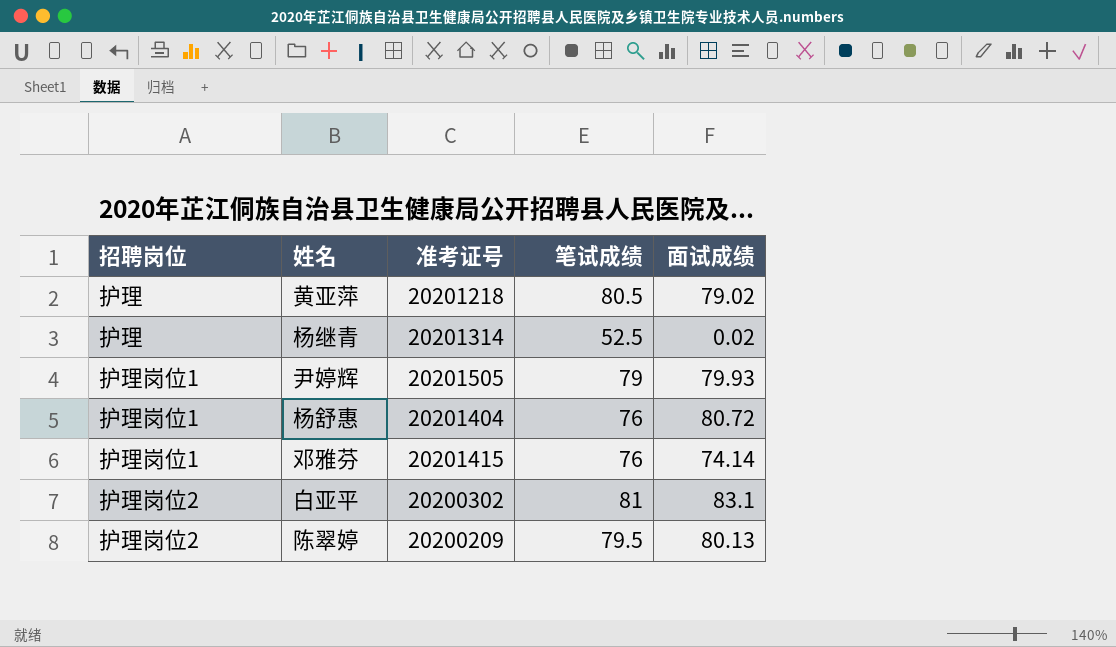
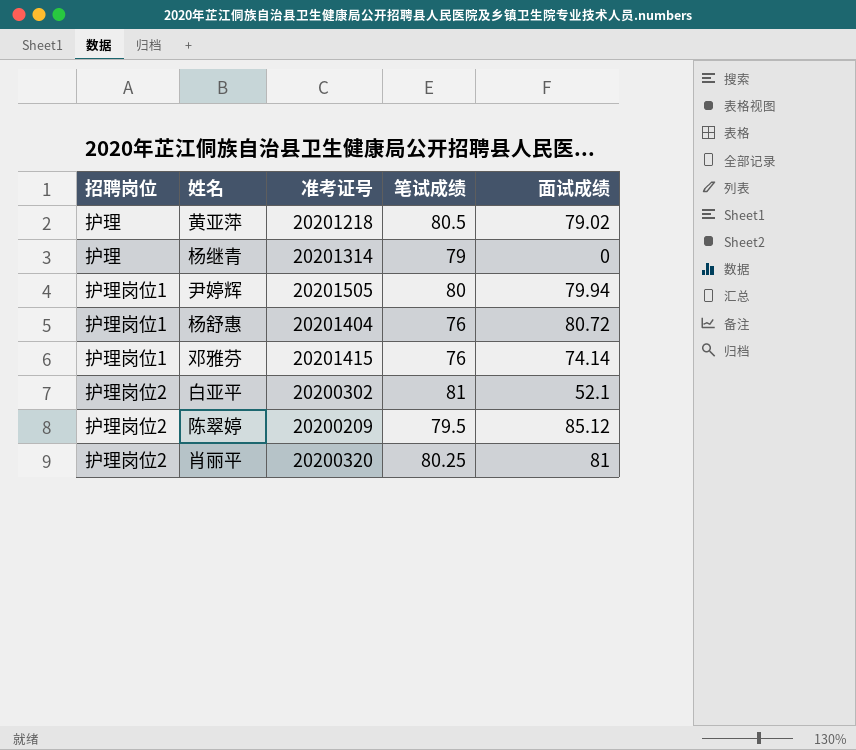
杨继青 | 笔试成绩: 52.5 -> 79
杨继青 | 面试成绩: 0.02 -> 0
尹婷辉 | 笔试成绩: 79 -> 80
尹婷辉 | 面试成绩: 79.93 -> 79.94
白亚平 | 面试成绩: 83.1 -> 52.1
陈翠婷 | 面试成绩: 80.13 -> 85.12
row 肖丽平: none -> 护理岗位2 | 20200320 | 80.25 | 81

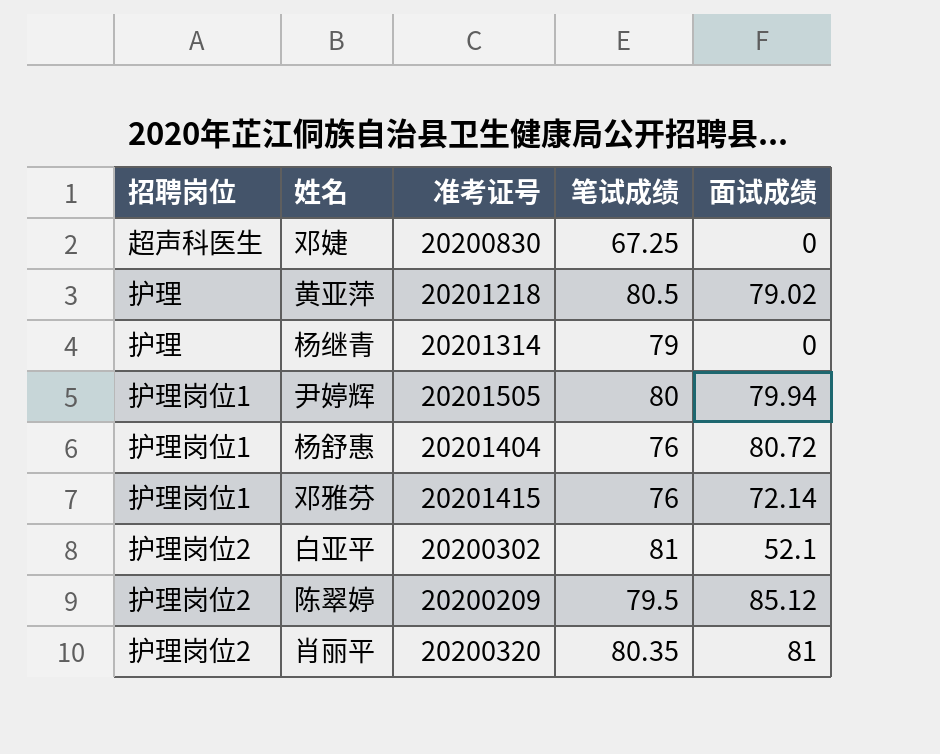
row 邓婕: none -> 超声科医生 | 20200830 | 67.25 | 0
邓雅芬 | 面试成绩: 74.14 -> 72.14
肖丽平 | 笔试成绩: 80.25 -> 80.35

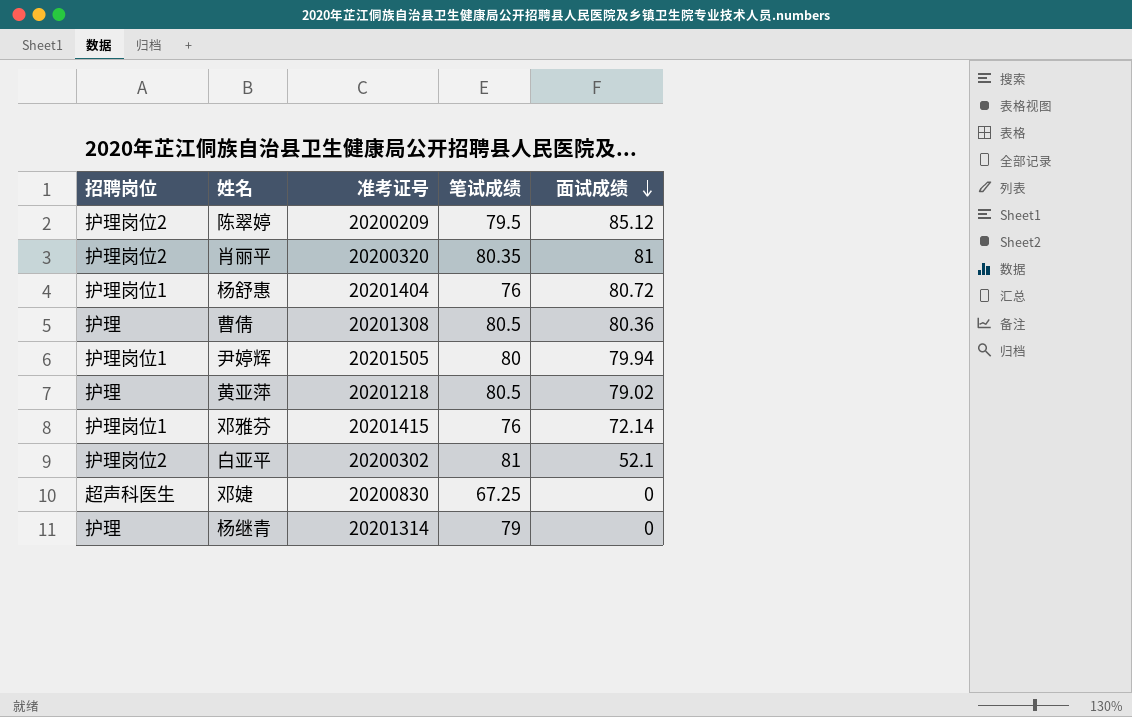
row order: none -> 面试成绩 descending
row 曹倩: none -> 护理 | 20201308 | 80.5 | 80.36

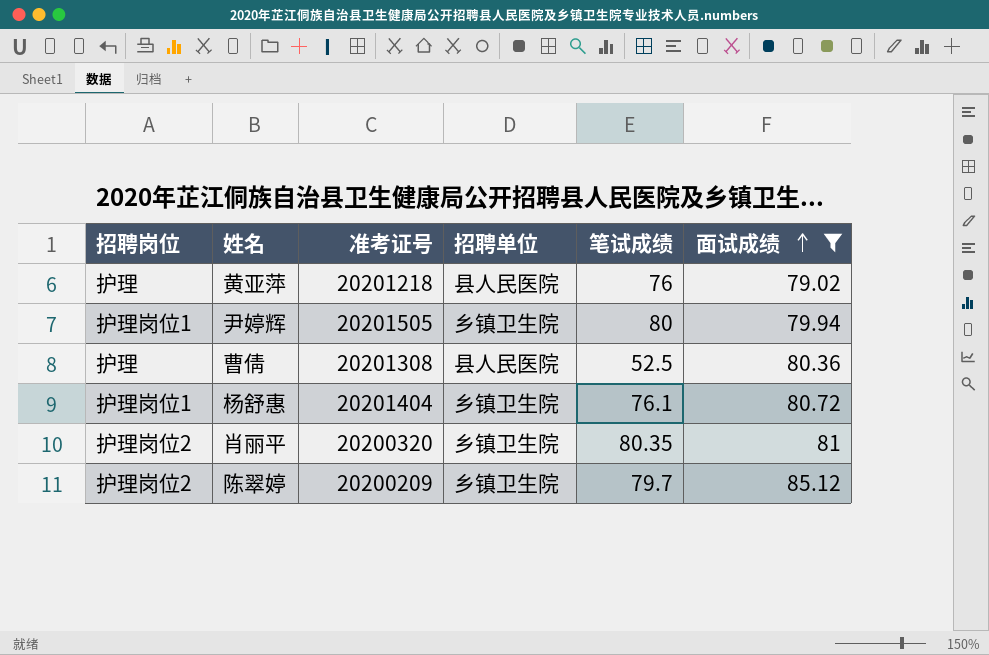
filter: none -> 面试成绩 >= 79.02
row order: 面试成绩 descending -> 面试成绩 ascending
column 招聘单位 | position: none -> 4
黄亚萍 | 笔试成绩: 80.5 -> 76
曹倩 | 笔试成绩: 80.5 -> 52.5
杨舒惠 | 笔试成绩: 76 -> 76.1
陈翠婷 | 笔试成绩: 79.5 -> 79.7

